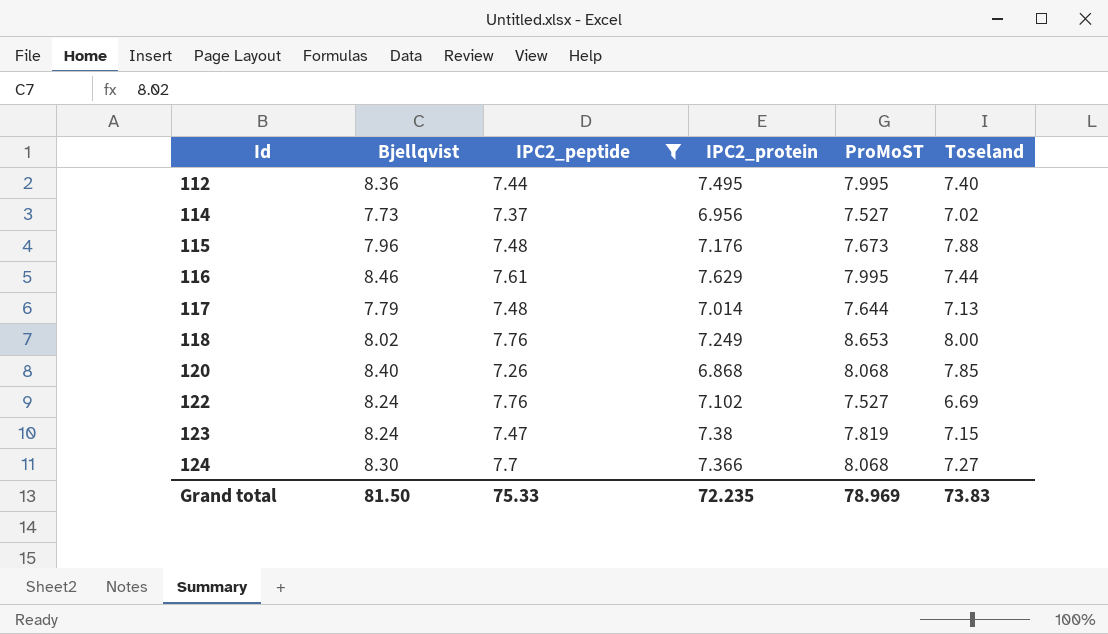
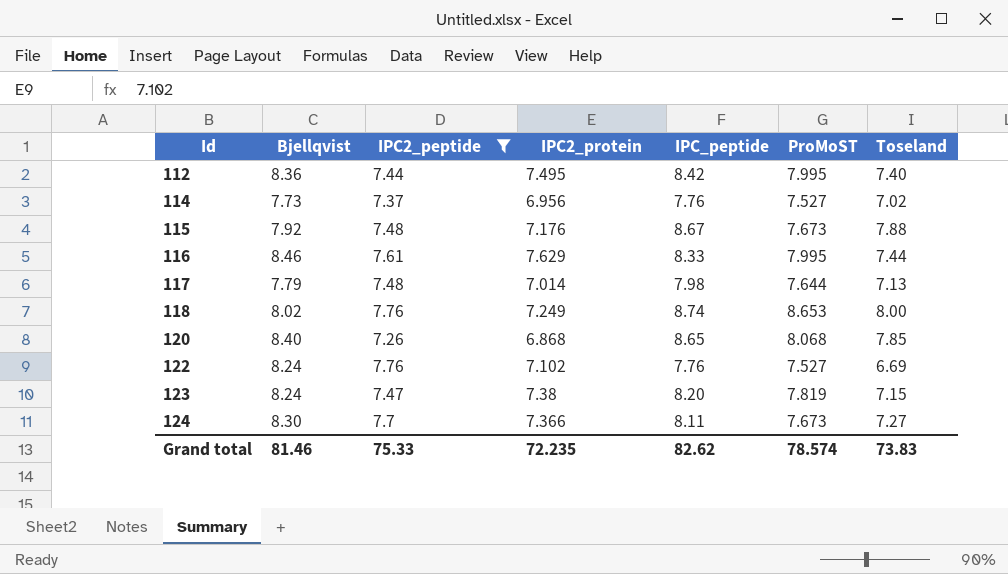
column IPC_peptide | position: none -> 5
115 | Bjellqvist: 7.96 -> 7.92
124 | ProMoST: 8.068 -> 7.673
Grand total | Bjellqvist: 81.50 -> 81.46
Grand total | ProMoST: 78.969 -> 78.574

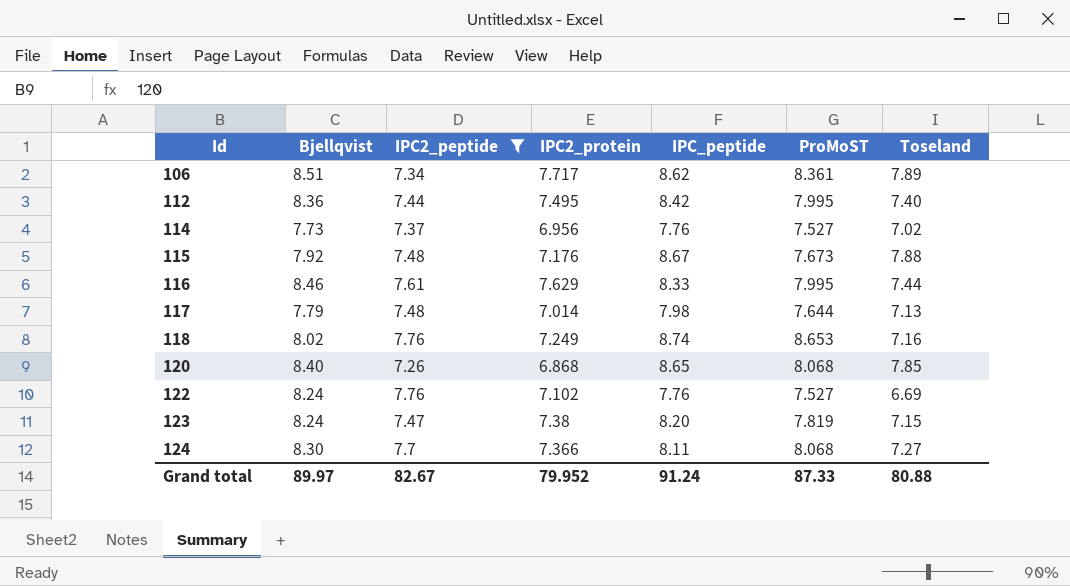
row 106: none -> 8.51 | 7.34 | 7.717 | 8.62 | 8.361 | 7.89
118 | Toseland: 8.00 -> 7.16
124 | ProMoST: 7.673 -> 8.068
Grand total | Bjellqvist: 81.46 -> 89.97
Grand total | IPC2_peptide: 75.33 -> 82.67
Grand total | IPC2_protein: 72.235 -> 79.952
Grand total | IPC_peptide: 82.62 -> 91.24
Grand total | ProMoST: 78.574 -> 87.33
Grand total | Toseland: 73.83 -> 80.88

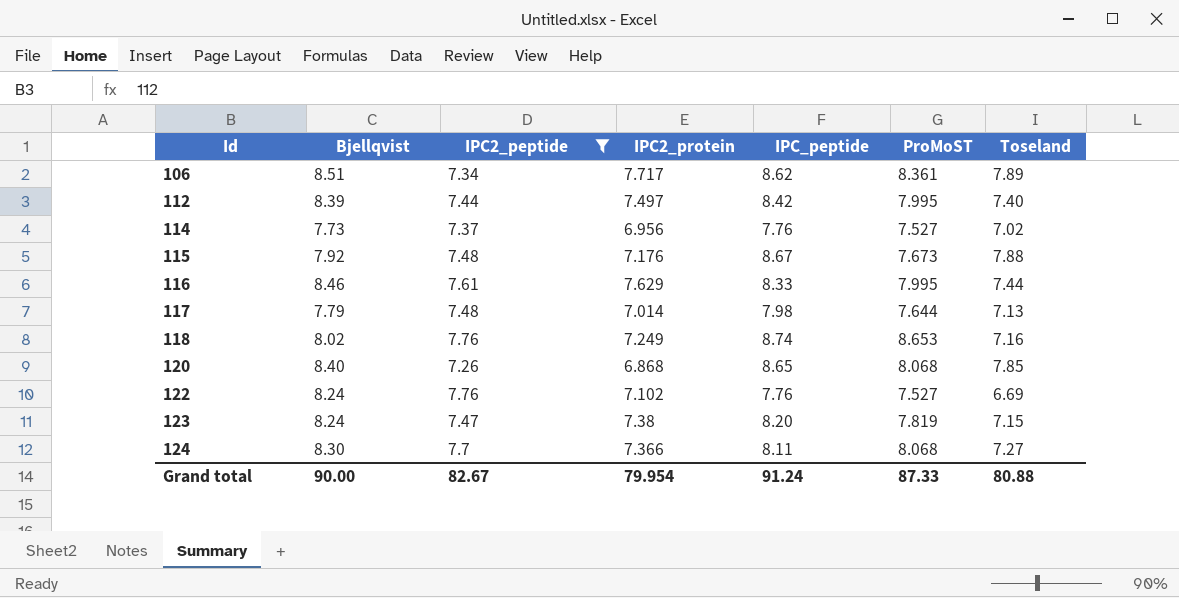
112 | Bjellqvist: 8.36 -> 8.39
112 | IPC2_protein: 7.495 -> 7.497
Grand total | Bjellqvist: 89.97 -> 90.00
Grand total | IPC2_protein: 79.952 -> 79.954

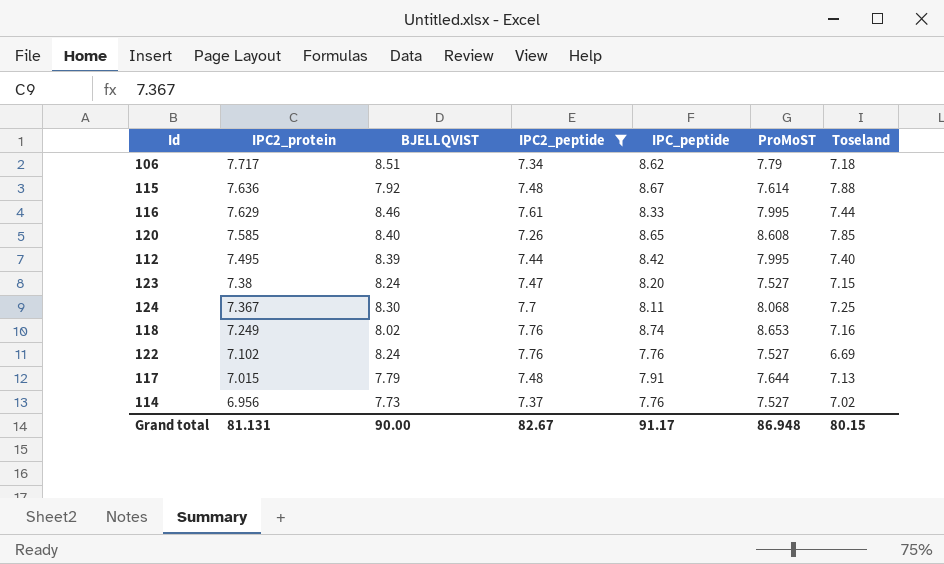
row order: Id ascending -> IPC2_protein descending
column IPC2_protein | position: 4 -> 2
column name: Bjellqvist -> BJELLQVIST
106 | ProMoST: 8.361 -> 7.79
106 | Toseland: 7.89 -> 7.18
115 | IPC2_protein: 7.176 -> 7.636
115 | ProMoST: 7.673 -> 7.614
120 | IPC2_protein: 6.868 -> 7.585
120 | ProMoST: 8.068 -> 8.608
112 | IPC2_protein: 7.497 -> 7.495
123 | ProMoST: 7.819 -> 7.527
124 | IPC2_protein: 7.366 -> 7.367
124 | Toseland: 7.27 -> 7.25
117 | IPC2_protein: 7.014 -> 7.015
117 | IPC_peptide: 7.98 -> 7.91
Grand total | IPC2_protein: 79.954 -> 81.131
Grand total | IPC_peptide: 91.24 -> 91.17
Grand total | ProMoST: 87.33 -> 86.948
Grand total | Toseland: 80.88 -> 80.15

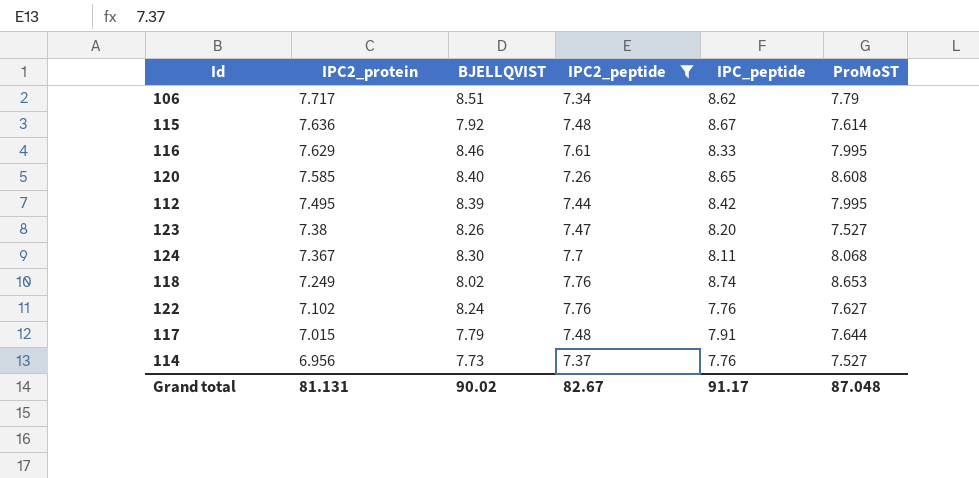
column Toseland | position: 7 -> none
123 | BJELLQVIST: 8.24 -> 8.26
122 | ProMoST: 7.527 -> 7.627
Grand total | BJELLQVIST: 90.00 -> 90.02
Grand total | ProMoST: 86.948 -> 87.048

